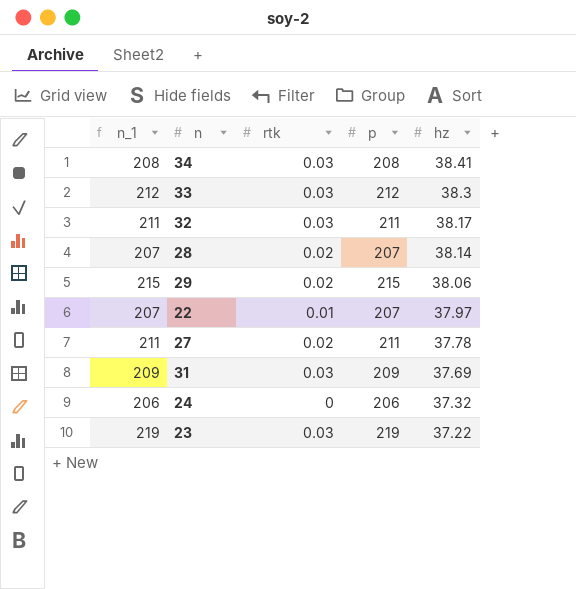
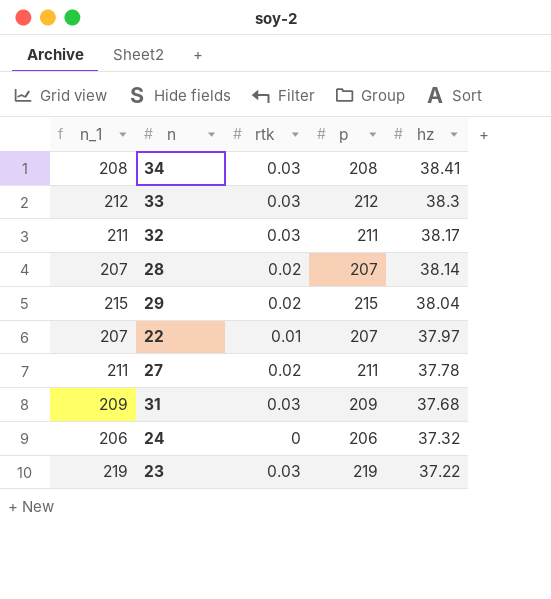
29 | hz: 38.06 -> 38.04
31 | hz: 37.69 -> 37.68

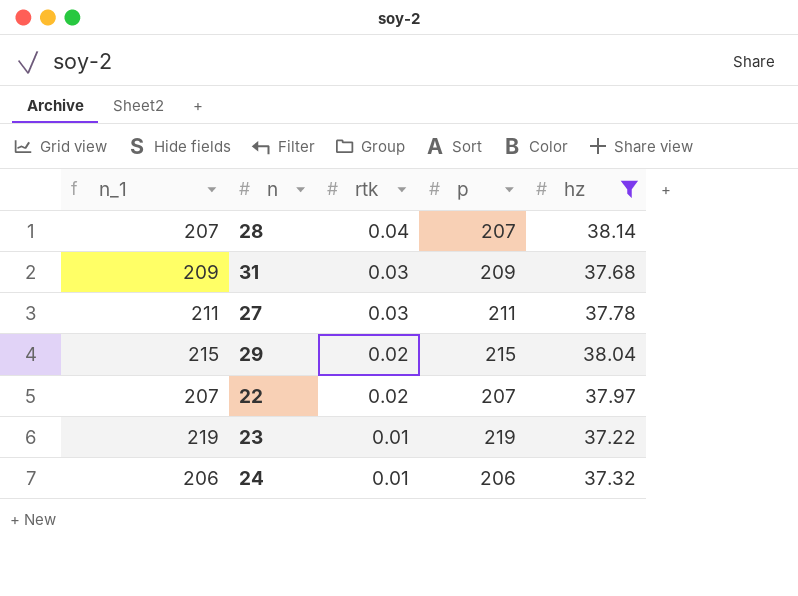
filter: none -> hz <= 38.14
row order: hz descending -> rtk descending
28 | rtk: 0.02 -> 0.04
27 | rtk: 0.02 -> 0.03
22 | rtk: 0.01 -> 0.02
23 | rtk: 0.03 -> 0.01
24 | rtk: 0 -> 0.01

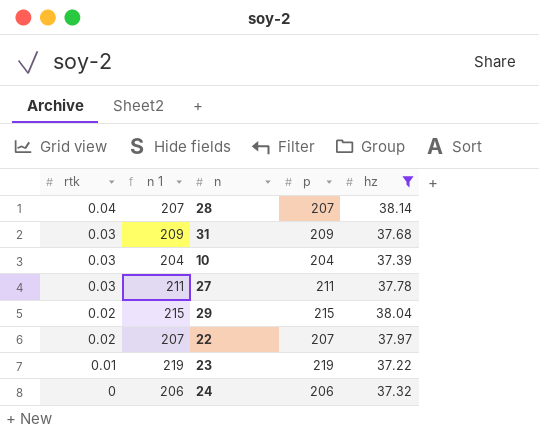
column rtk | position: 3 -> 1
column name: n_1 -> n 1
row 10: none -> 0.03 | 204 | 204 | 37.39
24 | rtk: 0.01 -> 0

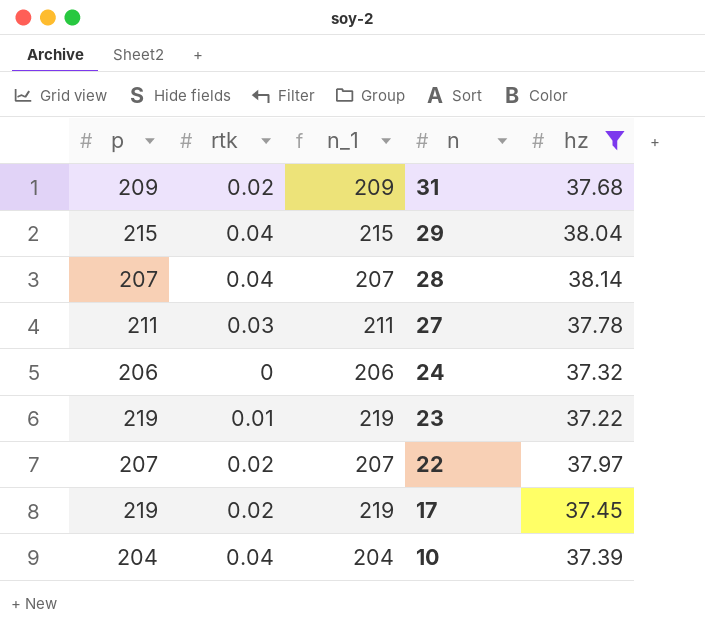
row order: rtk descending -> n descending
column p | position: 4 -> 1
column name: n 1 -> n_1
31 | rtk: 0.03 -> 0.02
29 | rtk: 0.02 -> 0.04
row 17: none -> 219 | 0.02 | 219 | 37.45
10 | rtk: 0.03 -> 0.04

